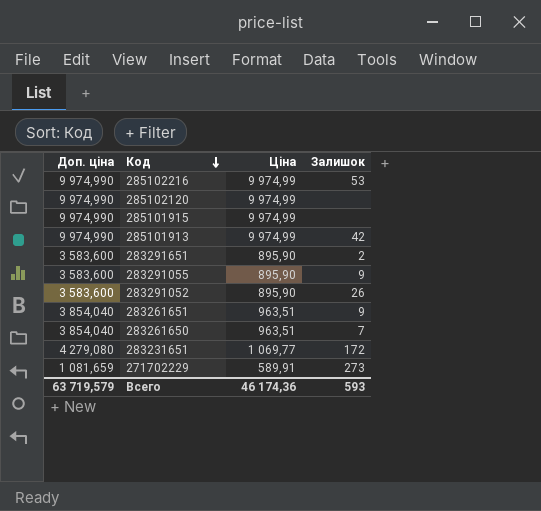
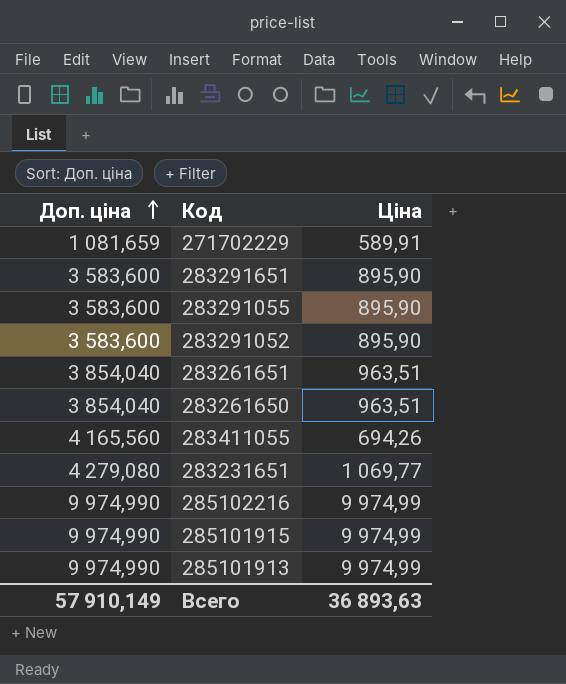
row order: Код descending -> Доп. ціна ascending
column Залишок | position: 4 -> none
row 285102120: 9 974,990 | 9 974,99 | none -> none
row 283411055: none -> 4 165,560 | 694,26
Всего | Доп. ціна: 63 719,579 -> 57 910,149
Всего | Ціна: 46 174,36 -> 36 893,63

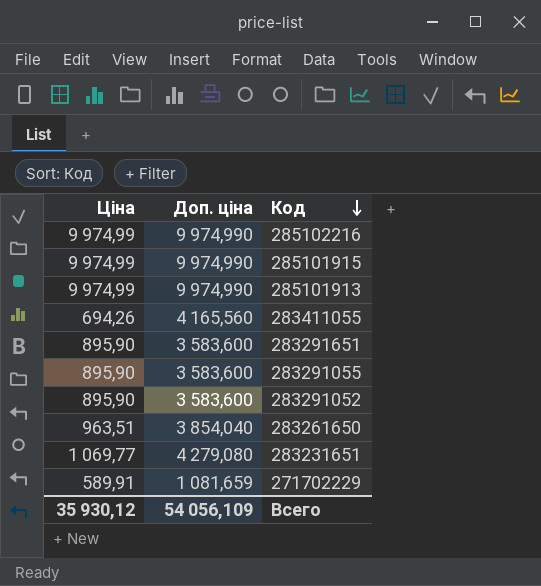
row order: Доп. ціна ascending -> Код descending
column Ціна | position: 3 -> 1
row 283261651: 3 854,040 | 963,51 -> none
Всего | Ціна: 36 893,63 -> 35 930,12
Всего | Доп. ціна: 57 910,149 -> 54 056,109

